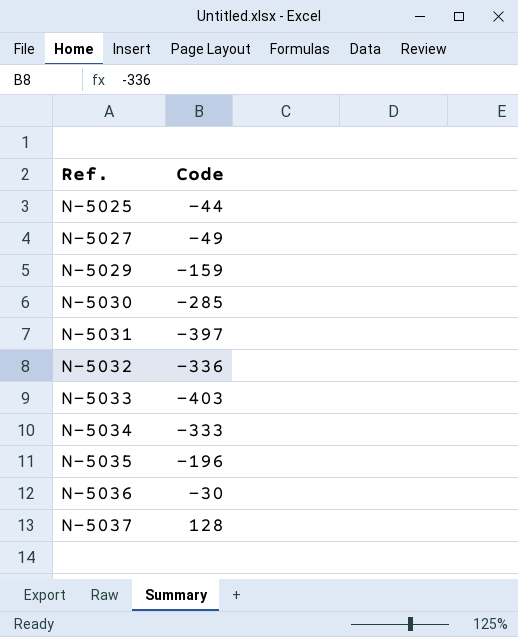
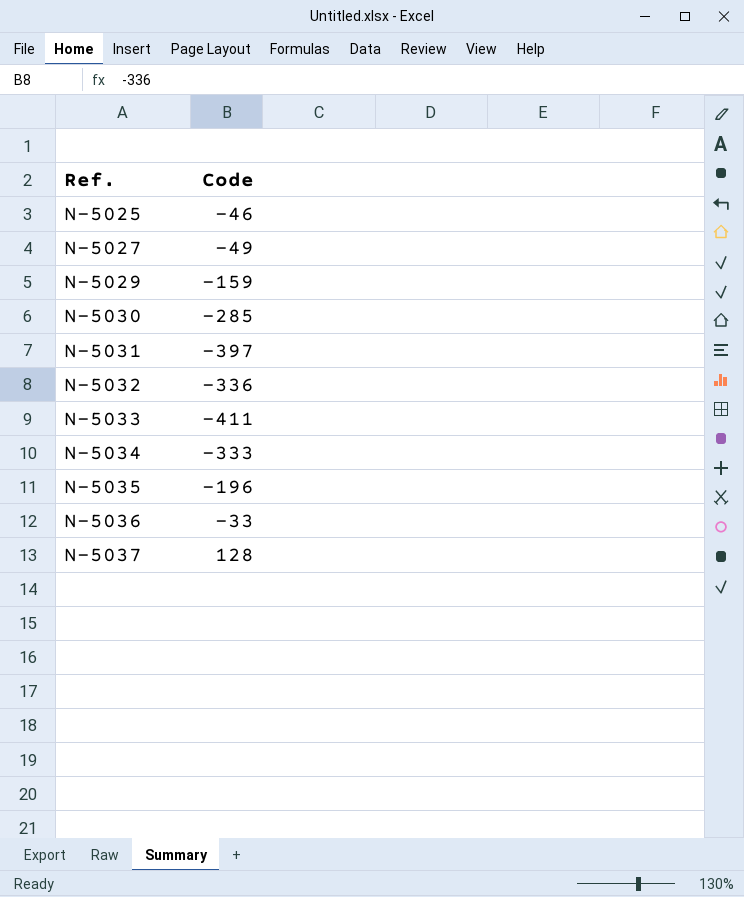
N-5025 | Code: -44 -> -46
N-5033 | Code: -403 -> -411
N-5036 | Code: -30 -> -33

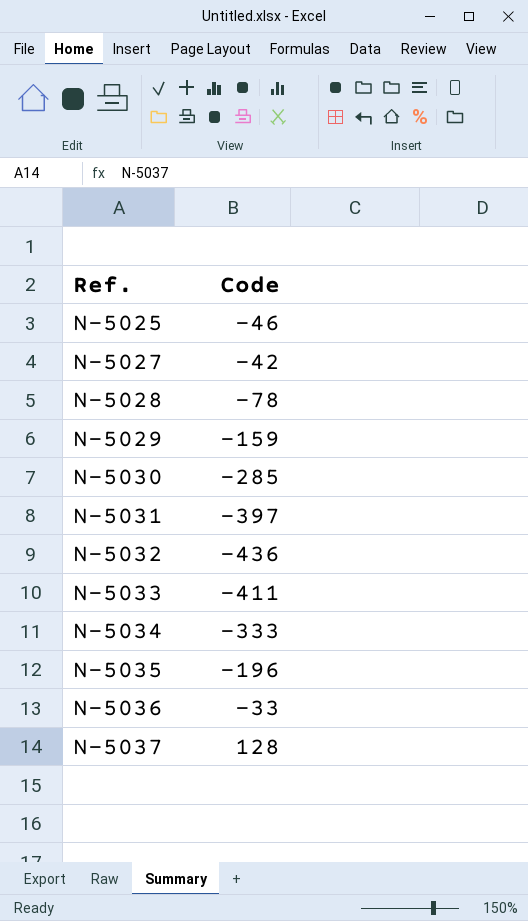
N-5027 | Code: -49 -> -42
row N-5028: none -> -78
N-5032 | Code: -336 -> -436

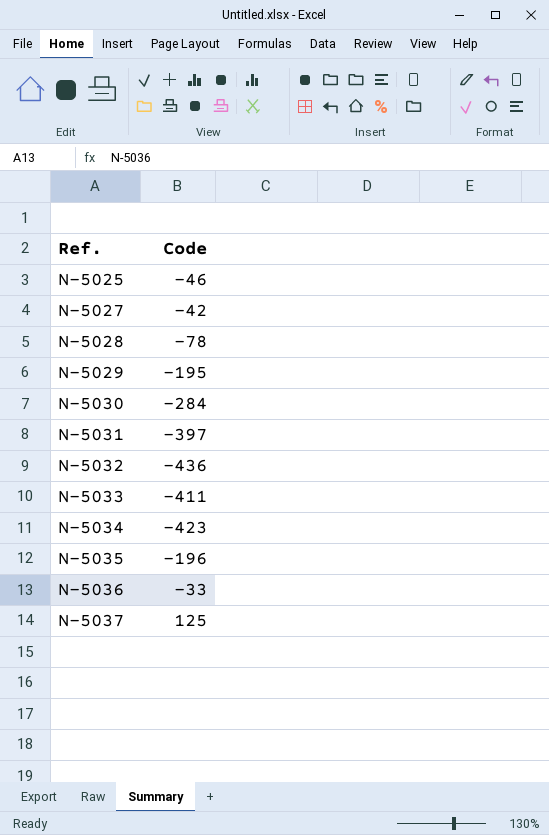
N-5029 | Code: -159 -> -195
N-5030 | Code: -285 -> -284
N-5034 | Code: -333 -> -423
N-5037 | Code: 128 -> 125

